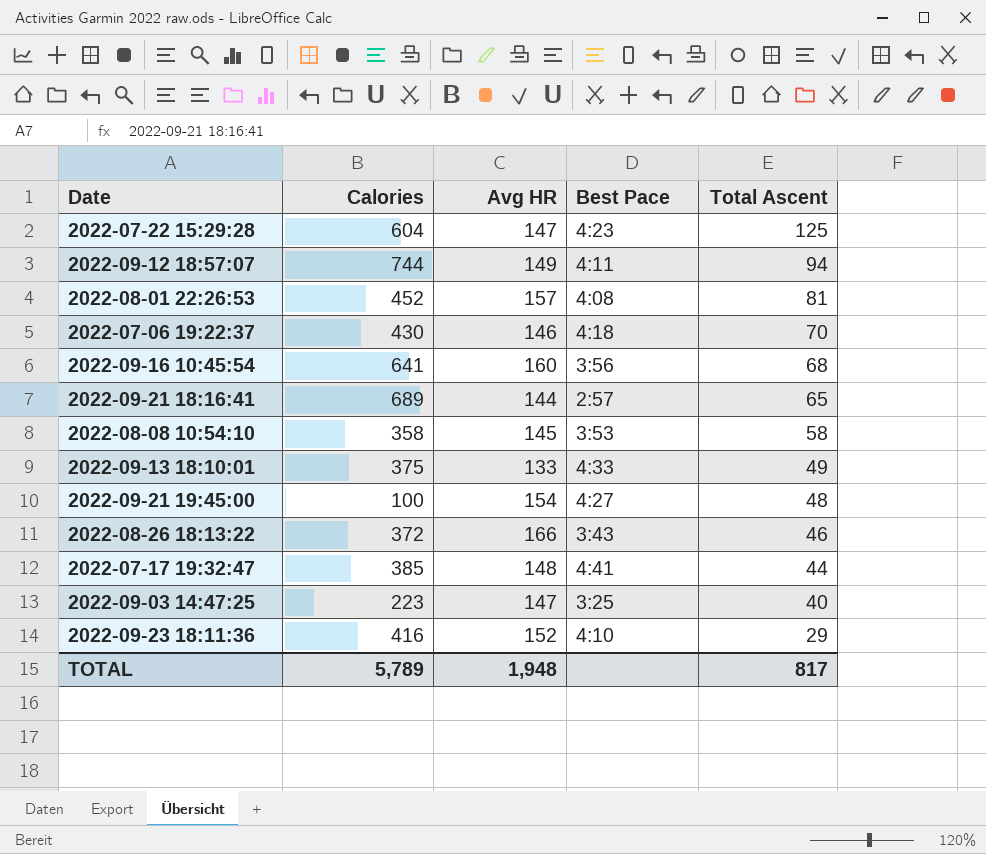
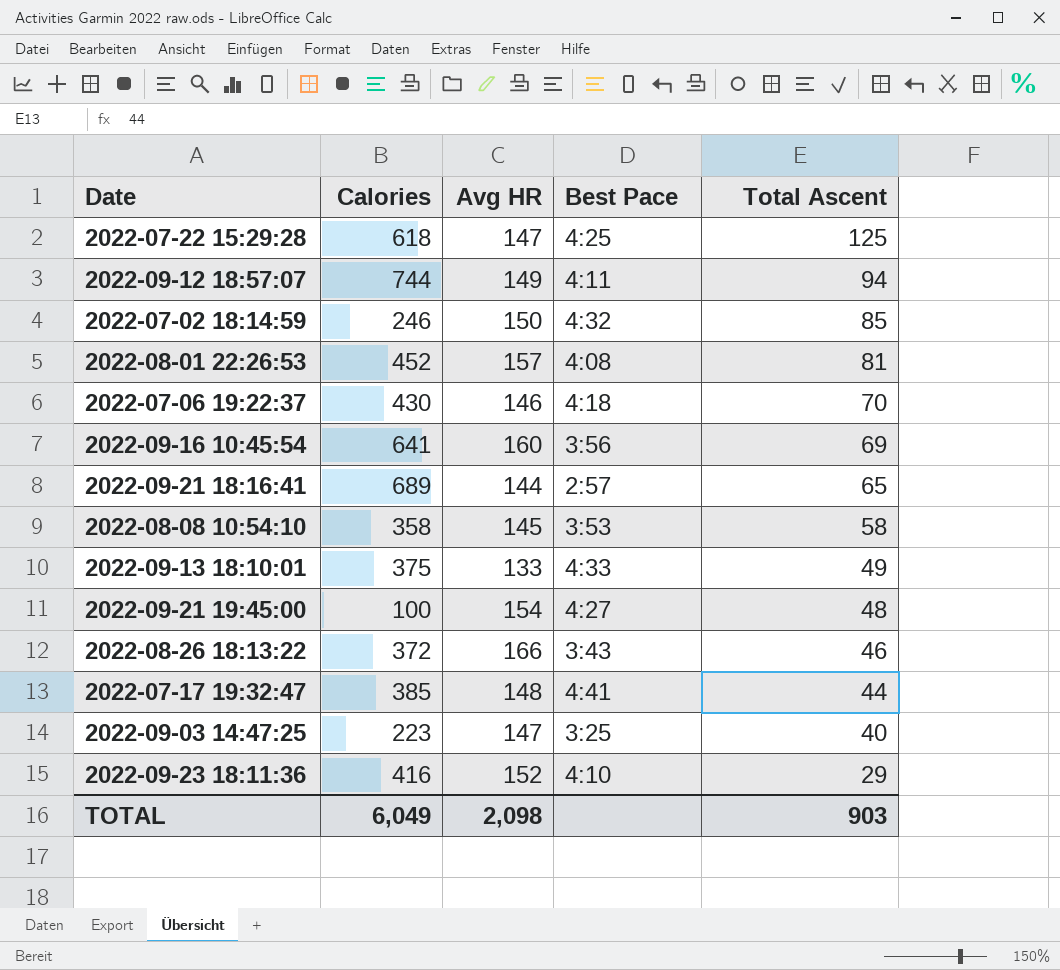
2022-07-22 15:29:28 | Calories: 604 -> 618
2022-07-22 15:29:28 | Best Pace: 4:23 -> 4:25
row 2022-07-02 18:14:59: none -> 246 | 150 | 4:32 | 85
2022-09-16 10:45:54 | Total Ascent: 68 -> 69
TOTAL | Calories: 5,789 -> 6,049
TOTAL | Avg HR: 1,948 -> 2,098
TOTAL | Total Ascent: 817 -> 903

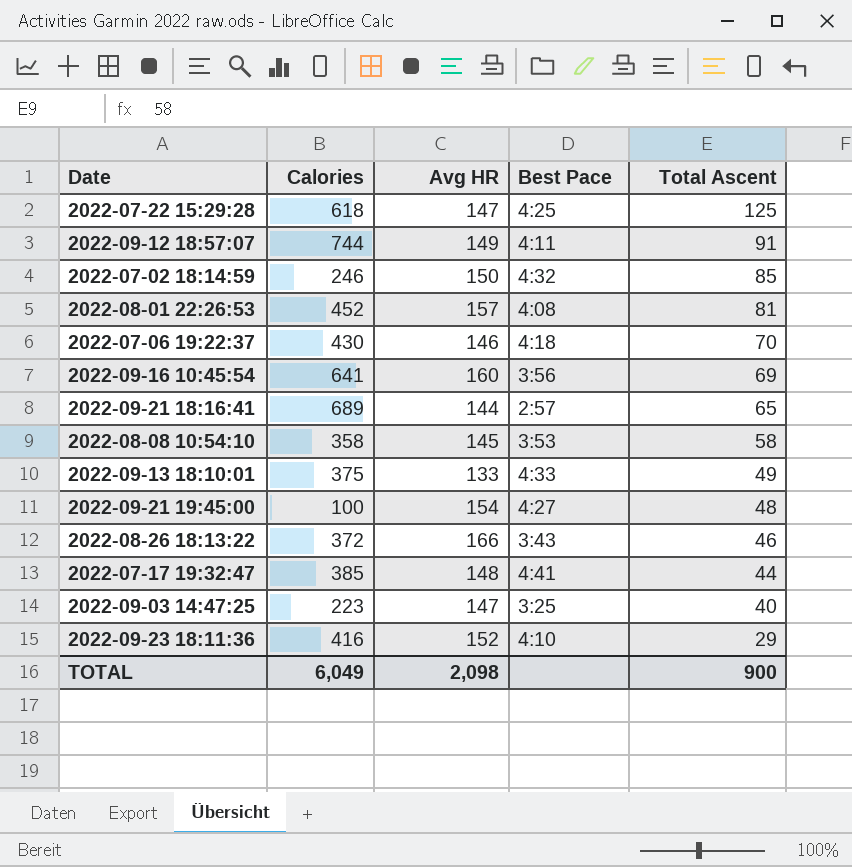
2022-09-12 18:57:07 | Total Ascent: 94 -> 91
TOTAL | Total Ascent: 903 -> 900

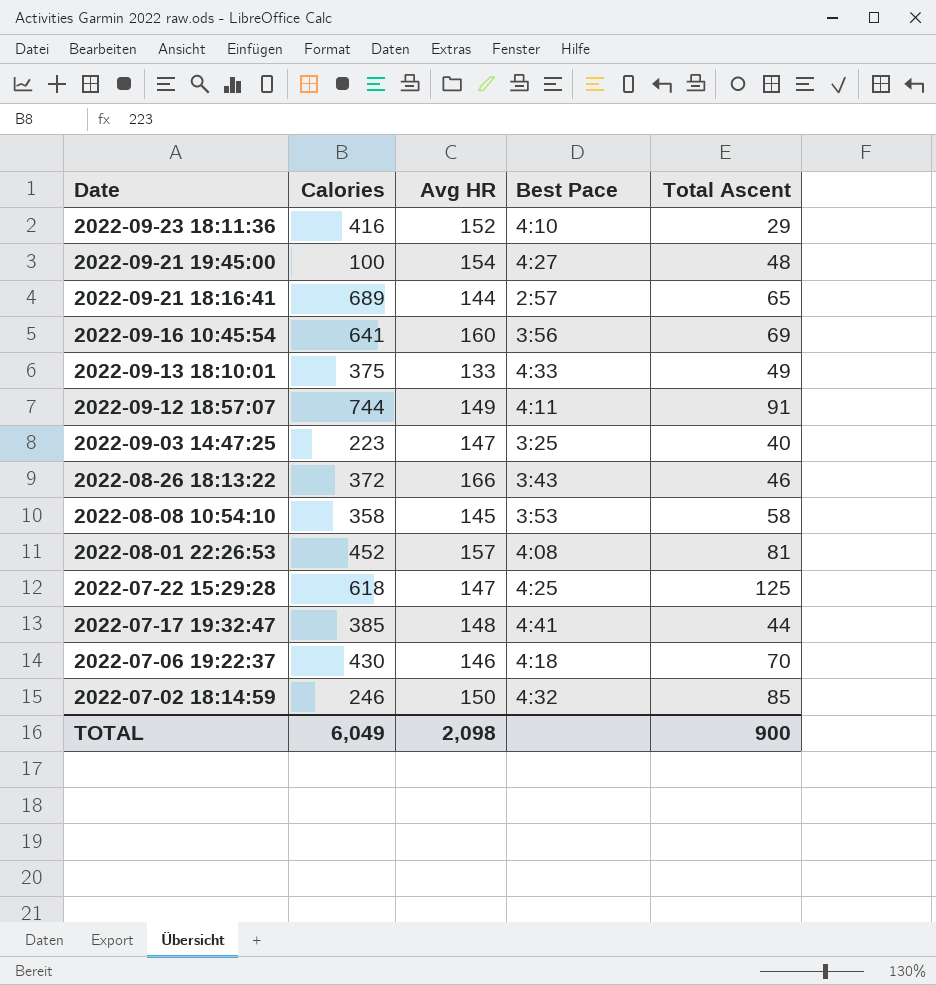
row order: Total Ascent descending -> Date descending

